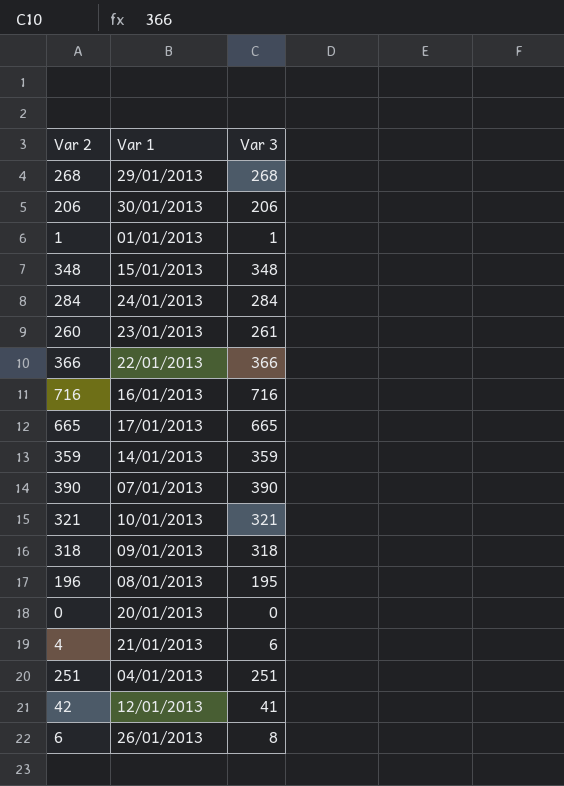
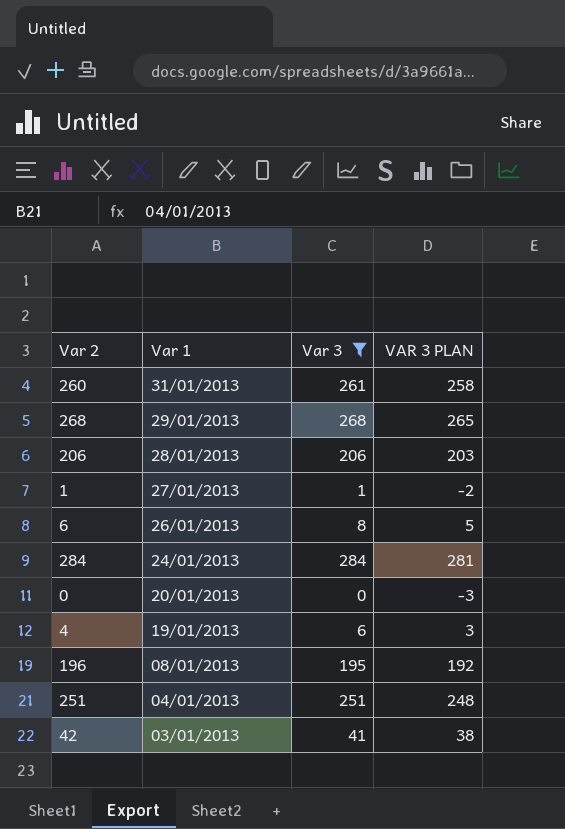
filter: none -> Var 3 <= 284
row order: none -> Var 1 descending
column VAR 3 PLAN | formula: none -> [Var 3] - 3
260 | Var 1: 23/01/2013 -> 31/01/2013
206 | Var 1: 30/01/2013 -> 28/01/2013
1 | Var 1: 01/01/2013 -> 27/01/2013
4 | Var 1: 21/01/2013 -> 19/01/2013
42 | Var 1: 12/01/2013 -> 03/01/2013

